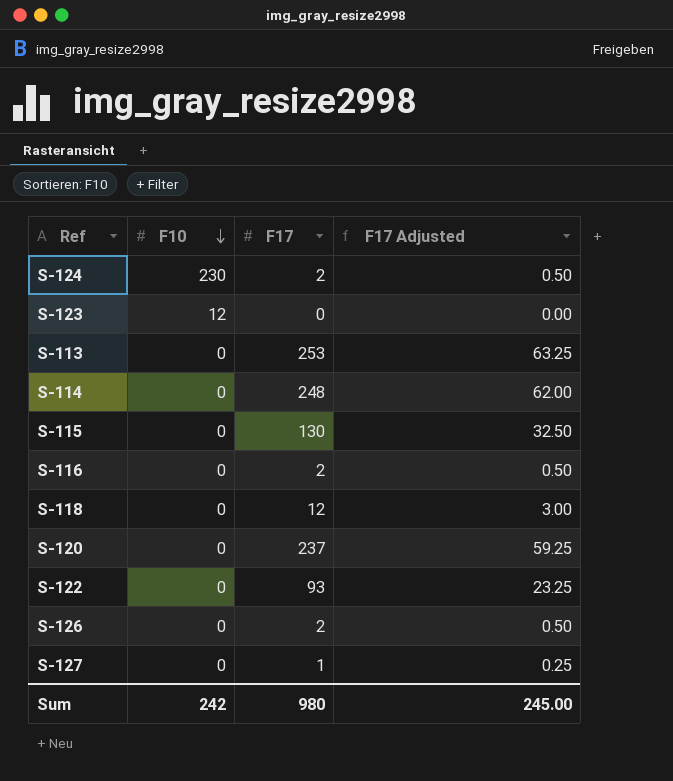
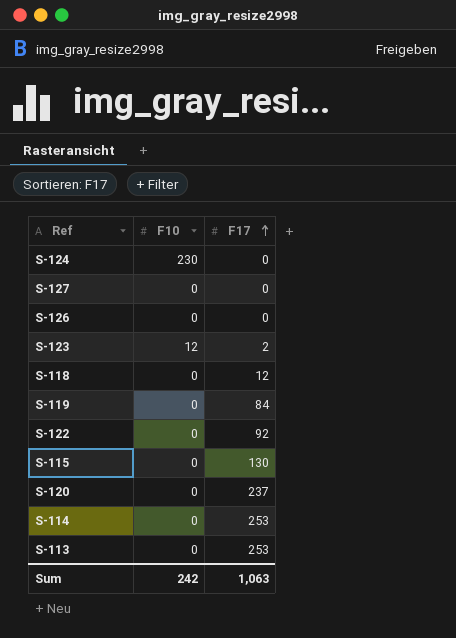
row order: F10 descending -> F17 ascending
column F17 Adjusted | formula: [F17] * 0.25 -> none
row S-116: 0 | 2 | 0.50 -> none
S-124 | F17: 2 -> 0
S-127 | F17: 1 -> 0
S-126 | F17: 2 -> 0
S-123 | F17: 0 -> 2
row S-119: none -> 0 | 84
S-122 | F17: 93 -> 92
S-114 | F17: 248 -> 253
Sum | F17: 980 -> 1,063

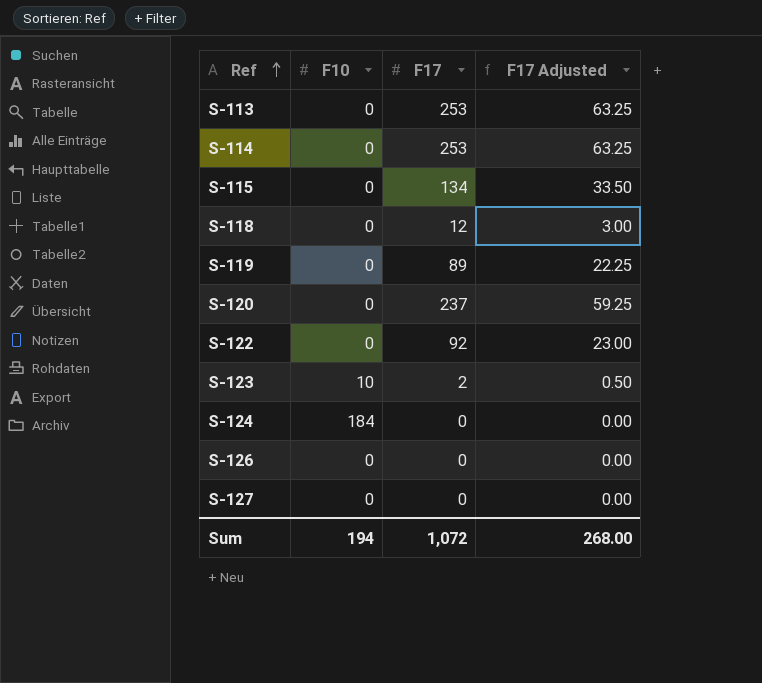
row order: F17 ascending -> Ref ascending
column F17 Adjusted | formula: none -> [F17] * 0.25
S-115 | F17: 130 -> 134
S-119 | F17: 84 -> 89
S-123 | F10: 12 -> 10
S-124 | F10: 230 -> 184
Sum | F10: 242 -> 194
Sum | F17: 1,063 -> 1,072

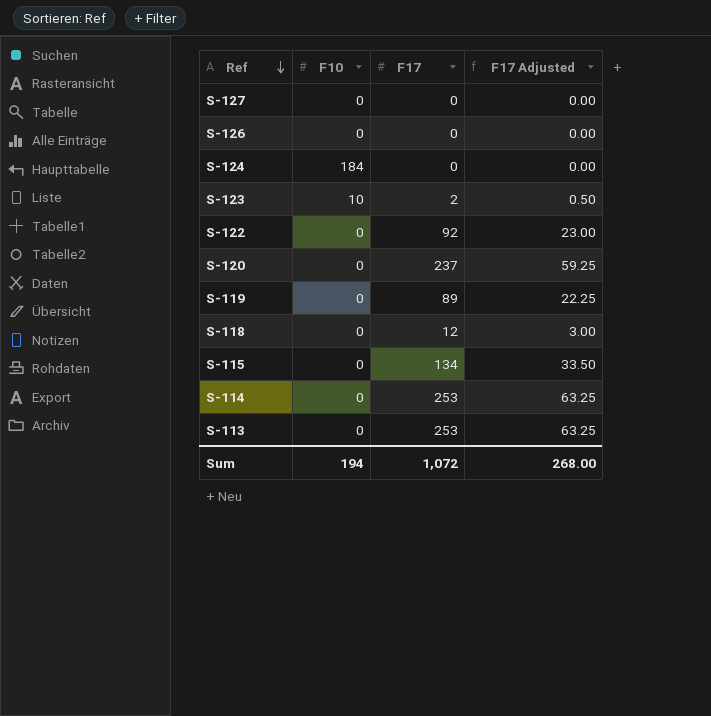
row order: Ref ascending -> Ref descending

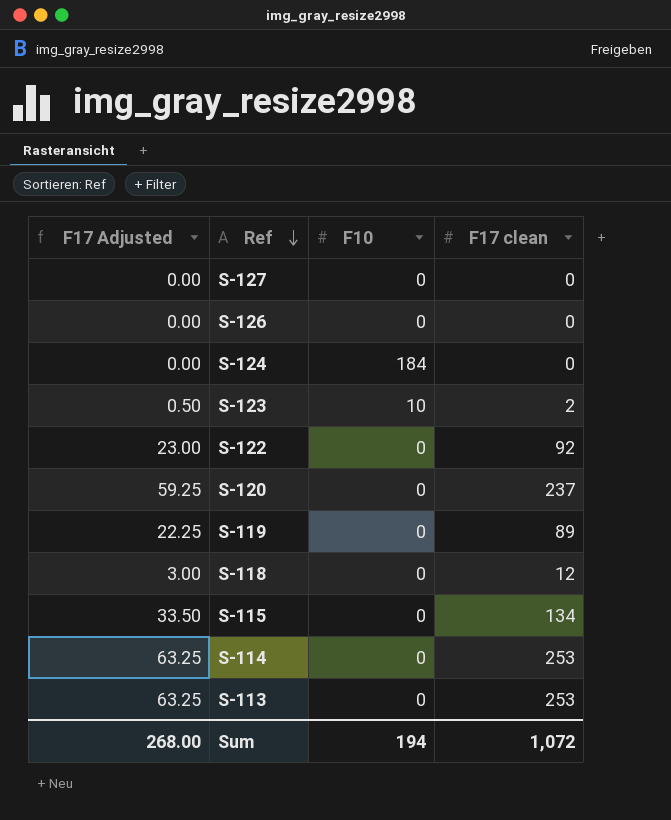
column F17 Adjusted | position: 4 -> 1
column name: F17 -> F17 clean

